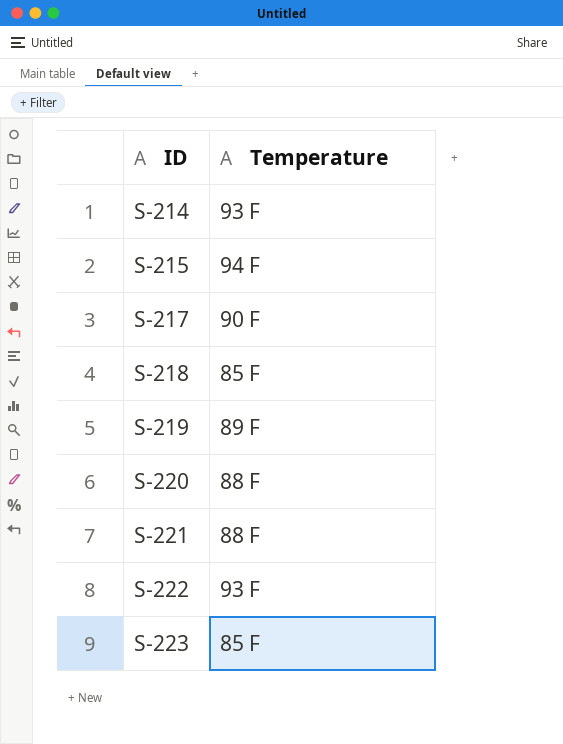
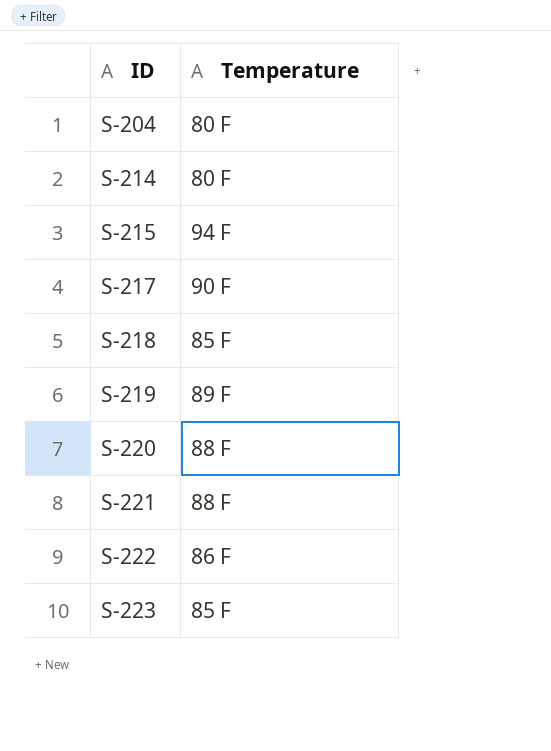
row S-204: none -> 80 F
S-214 | Temperature: 93 F -> 80 F
S-222 | Temperature: 93 F -> 86 F

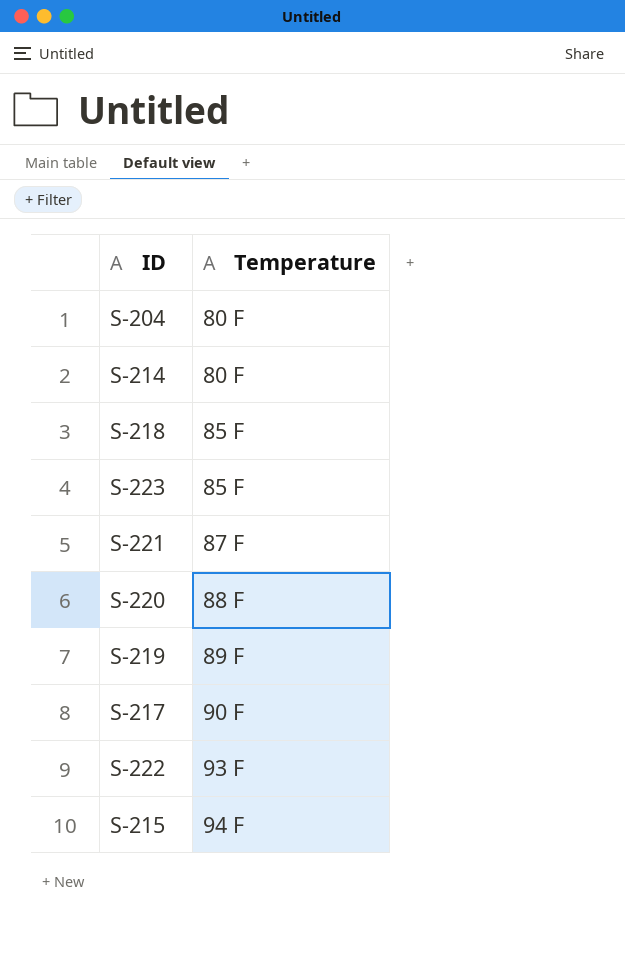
row order: ID ascending -> Temperature ascending
S-221 | Temperature: 88 F -> 87 F
S-222 | Temperature: 86 F -> 93 F

